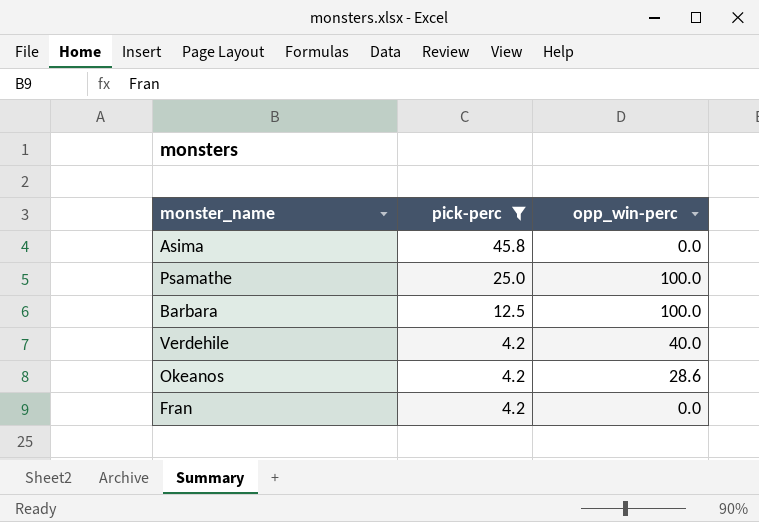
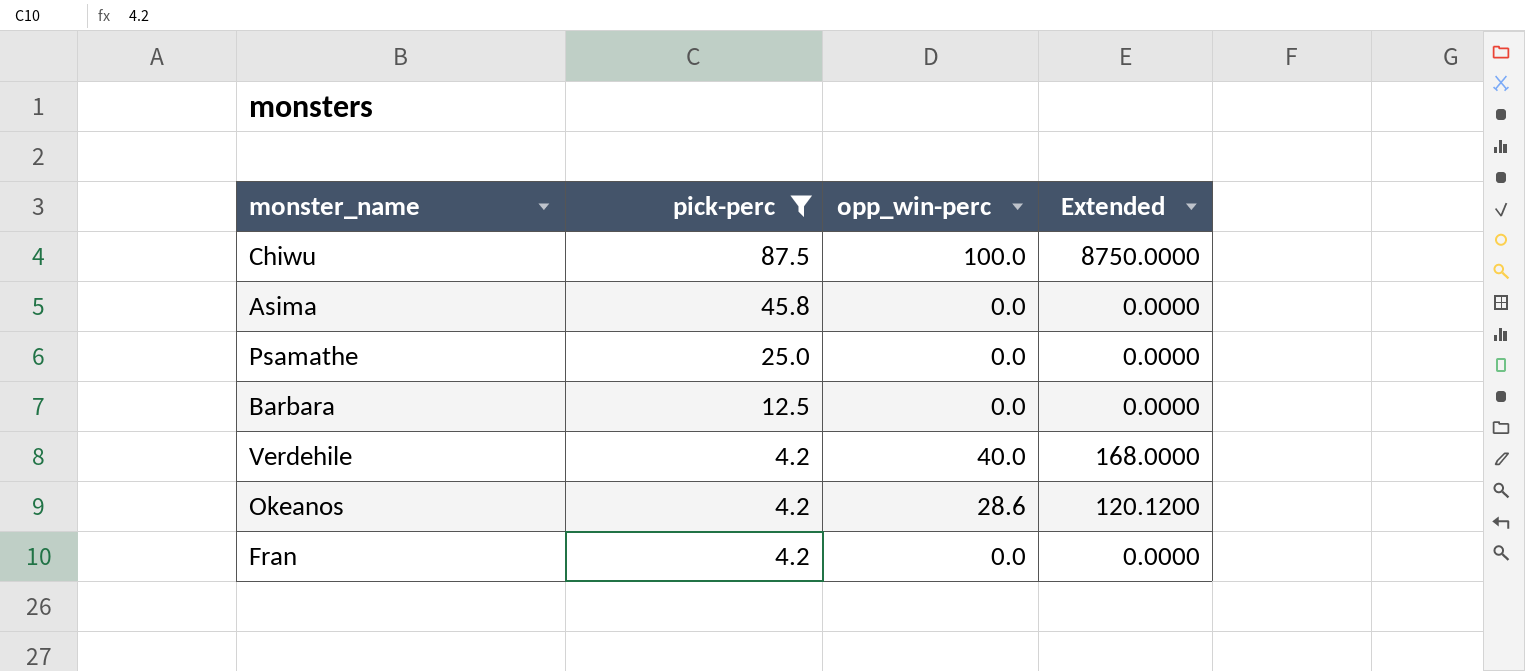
column Extended | formula: none -> [pick-perc] * [opp_win-perc]
row Chiwu: none -> 87.5 | 100.0 | 8750.0000
Psamathe | opp_win-perc: 100.0 -> 0.0
Barbara | opp_win-perc: 100.0 -> 0.0

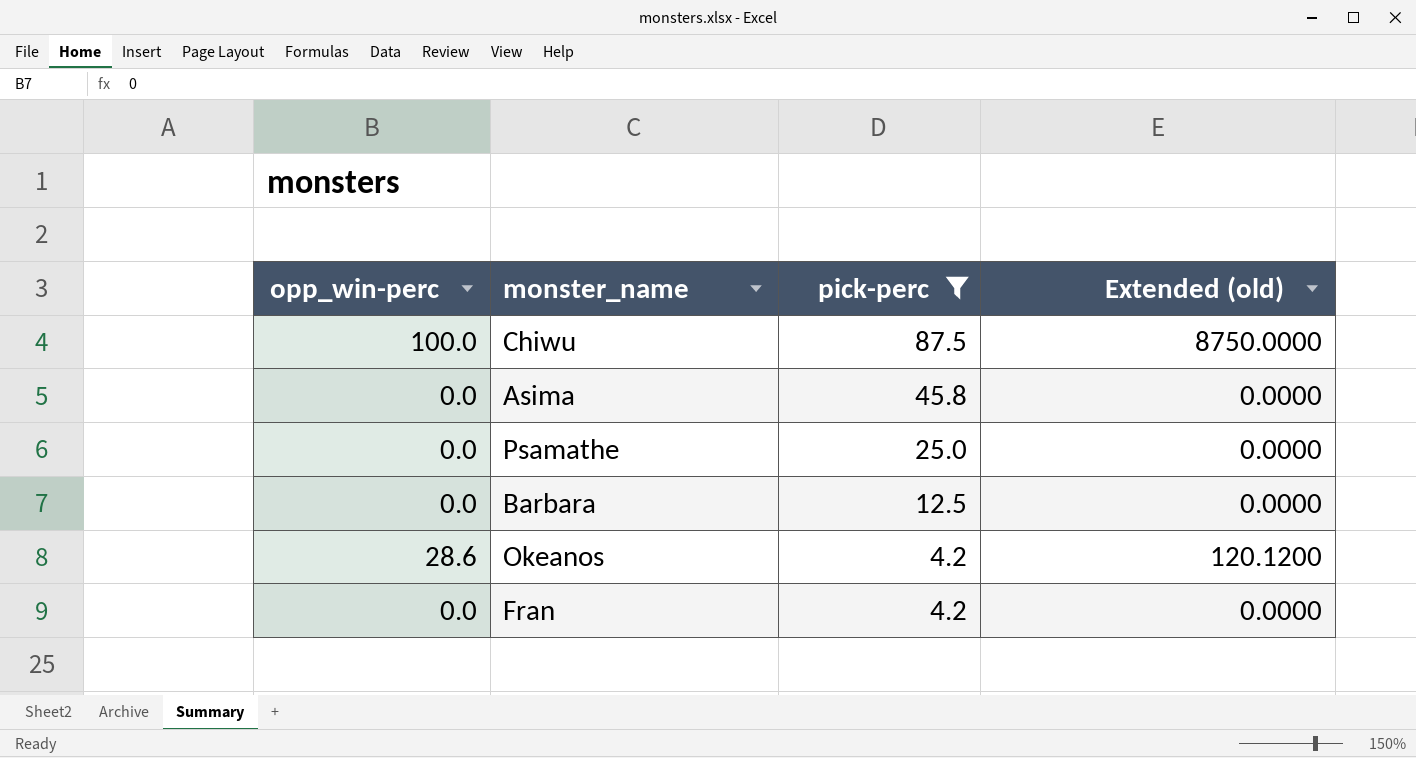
column opp_win-perc | position: 3 -> 1
column name: Extended -> Extended (old)
row Verdehile: 4.2 | 40.0 | 168.0000 -> none

